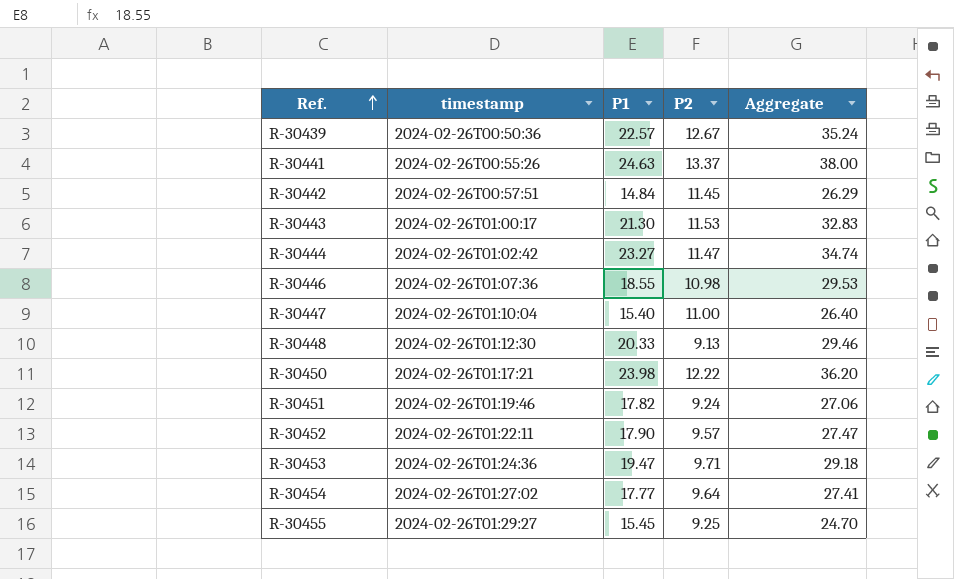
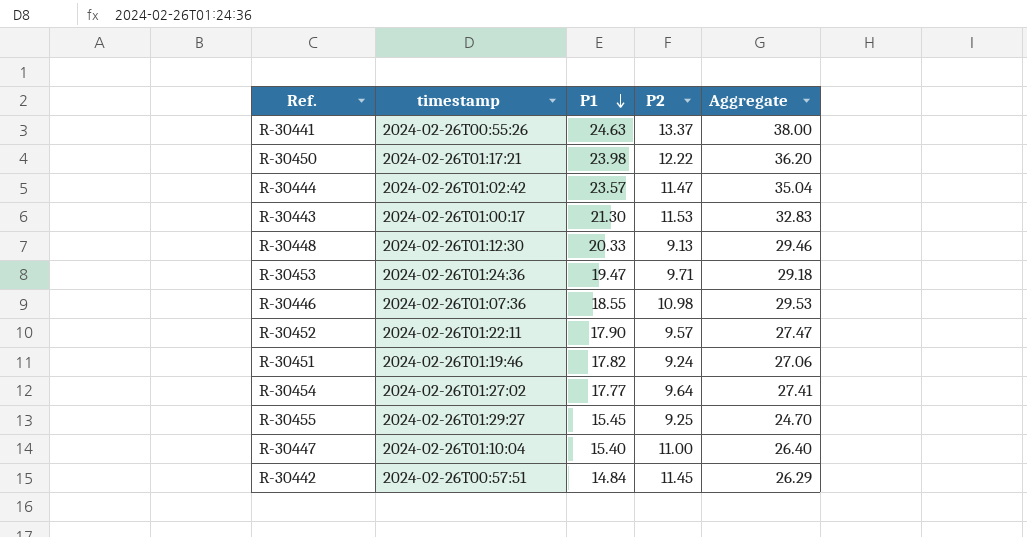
row order: Ref. ascending -> P1 descending
row R-30439: 2024-02-26T00:50:36 | 22.57 | 12.67 | 35.24 -> none
R-30444 | P1: 23.27 -> 23.57
R-30444 | Aggregate: 34.74 -> 35.04

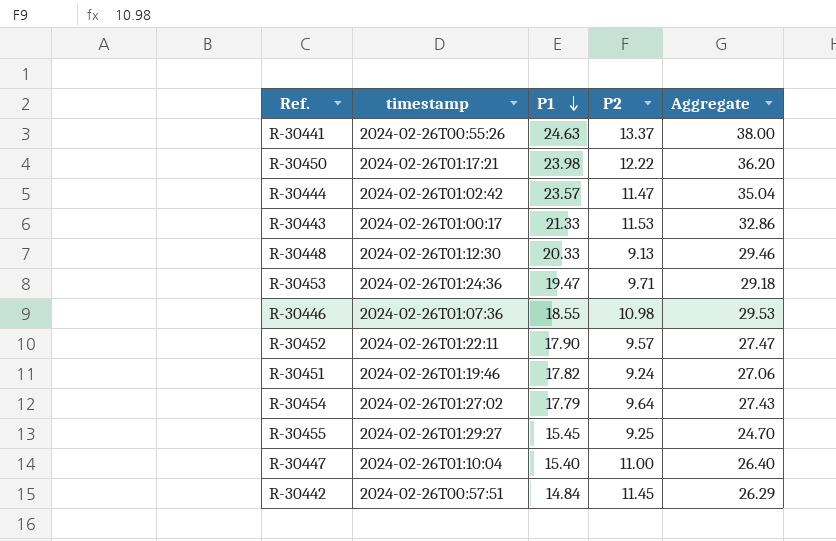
R-30443 | P1: 21.30 -> 21.33
R-30443 | Aggregate: 32.83 -> 32.86
R-30454 | P1: 17.77 -> 17.79
R-30454 | Aggregate: 27.41 -> 27.43

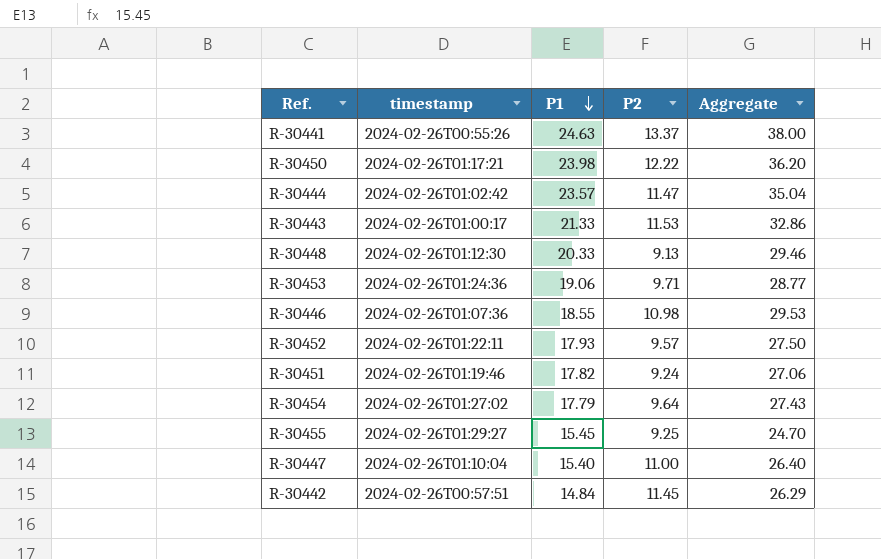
R-30453 | P1: 19.47 -> 19.06
R-30453 | Aggregate: 29.18 -> 28.77
R-30452 | P1: 17.90 -> 17.93
R-30452 | Aggregate: 27.47 -> 27.50

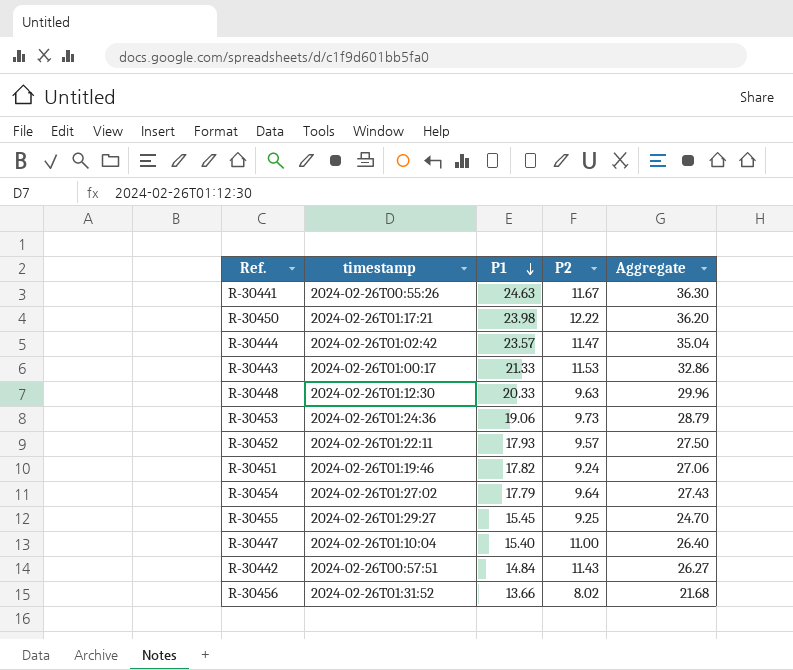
row R-30446: 2024-02-26T01:07:36 | 18.55 | 10.98 | 29.53 -> none
R-30441 | P2: 13.37 -> 11.67
R-30441 | Aggregate: 38.00 -> 36.30
R-30448 | P2: 9.13 -> 9.63
R-30448 | Aggregate: 29.46 -> 29.96
R-30453 | P2: 9.71 -> 9.73
R-30453 | Aggregate: 28.77 -> 28.79
R-30442 | P2: 11.45 -> 11.43
R-30442 | Aggregate: 26.29 -> 26.27
row R-30456: none -> 2024-02-26T01:31:52 | 13.66 | 8.02 | 21.68

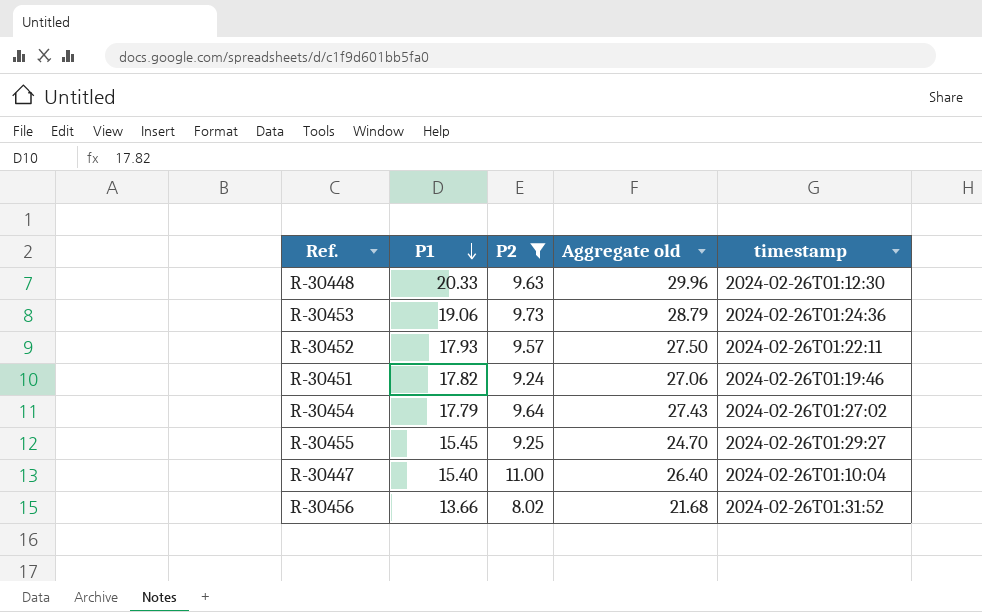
filter: none -> P2 <= 11.00
column name: Aggregate -> Aggregate old
column timestamp | position: 2 -> 5

